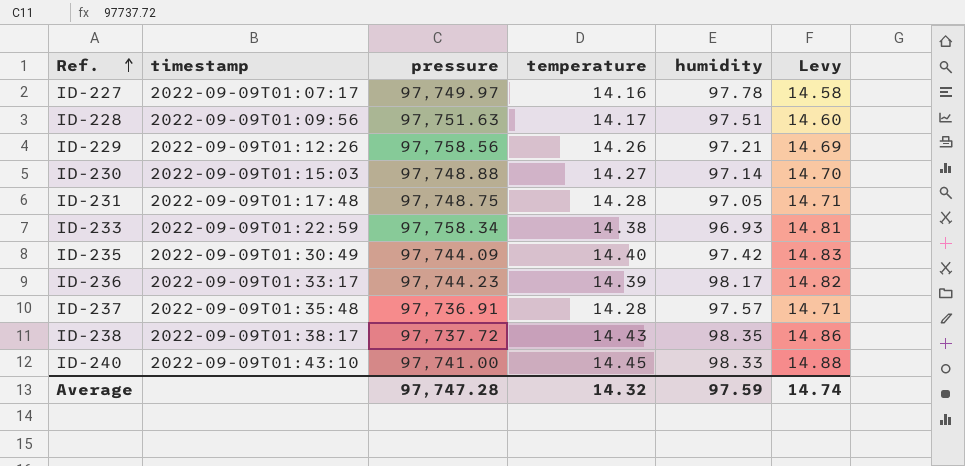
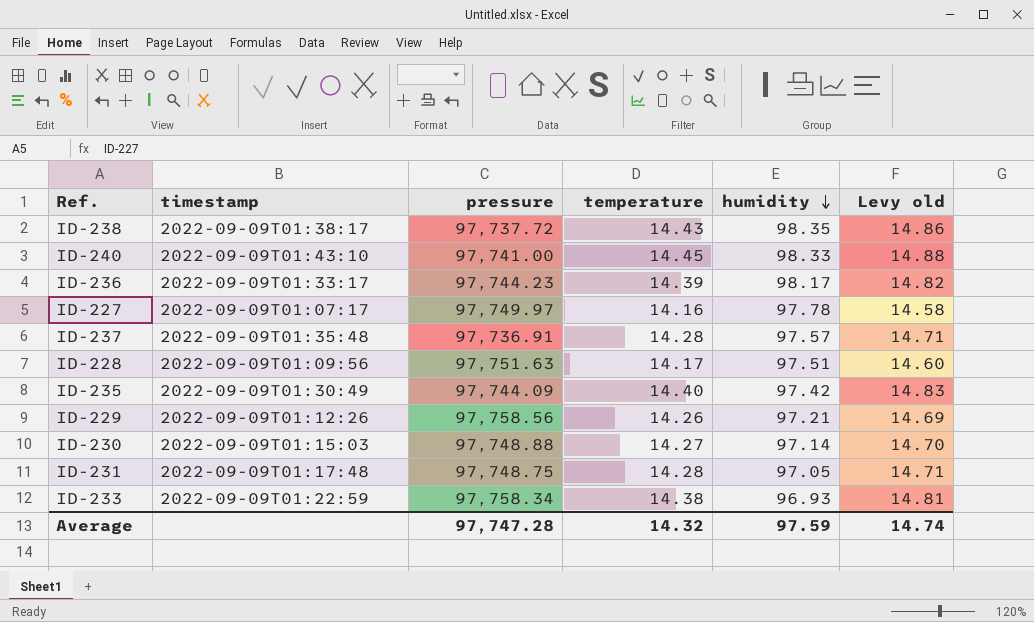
row order: Ref. ascending -> humidity descending
column name: Levy -> Levy old

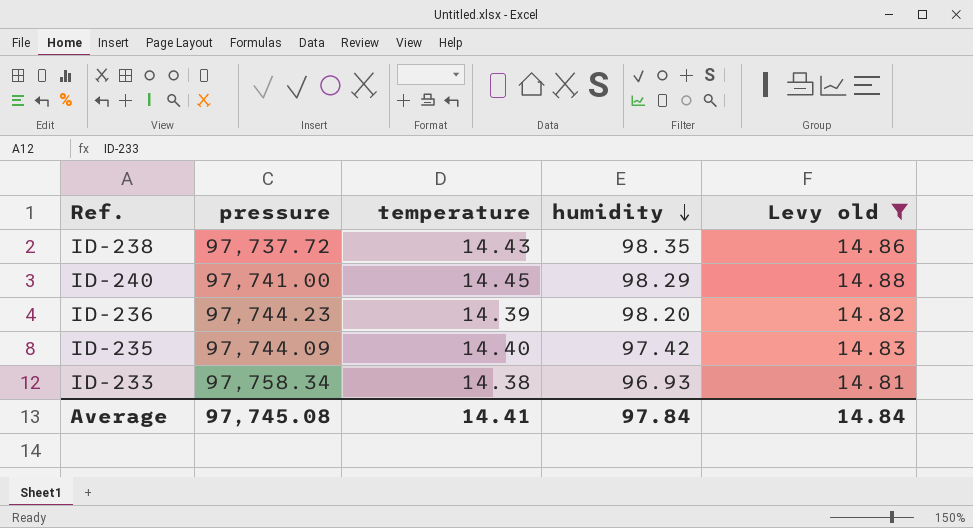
filter: none -> Levy old >= 14.81
column timestamp | position: 2 -> none
ID-240 | humidity: 98.33 -> 98.29
ID-236 | humidity: 98.17 -> 98.20
Average | pressure: 97,747.28 -> 97,745.08
Average | temperature: 14.32 -> 14.41
Average | humidity: 97.59 -> 97.84
Average | Levy old: 14.74 -> 14.84

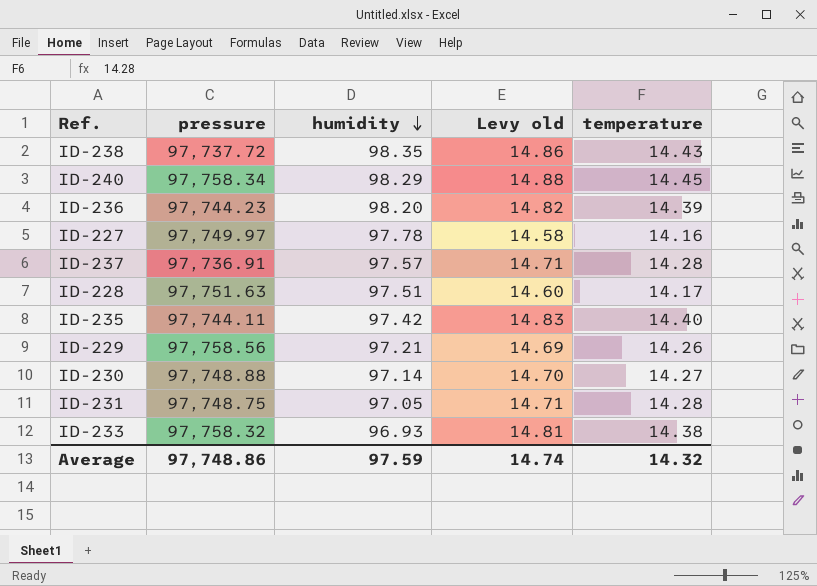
filter: Levy old >= 14.81 -> none
column temperature | position: 3 -> 5
ID-240 | pressure: 97,741.00 -> 97,758.34
ID-235 | pressure: 97,744.09 -> 97,744.11
ID-233 | pressure: 97,758.34 -> 97,758.32
Average | pressure: 97,745.08 -> 97,748.86
Average | humidity: 97.84 -> 97.59
Average | Levy old: 14.84 -> 14.74
Average | temperature: 14.41 -> 14.32

